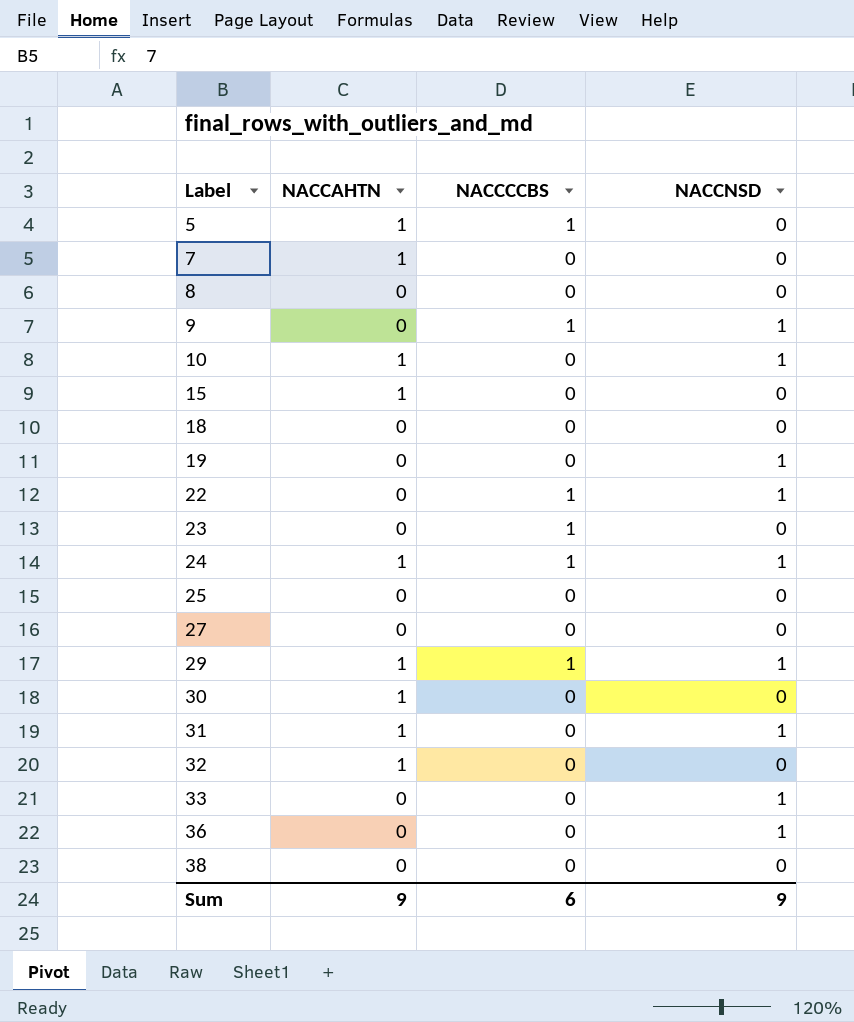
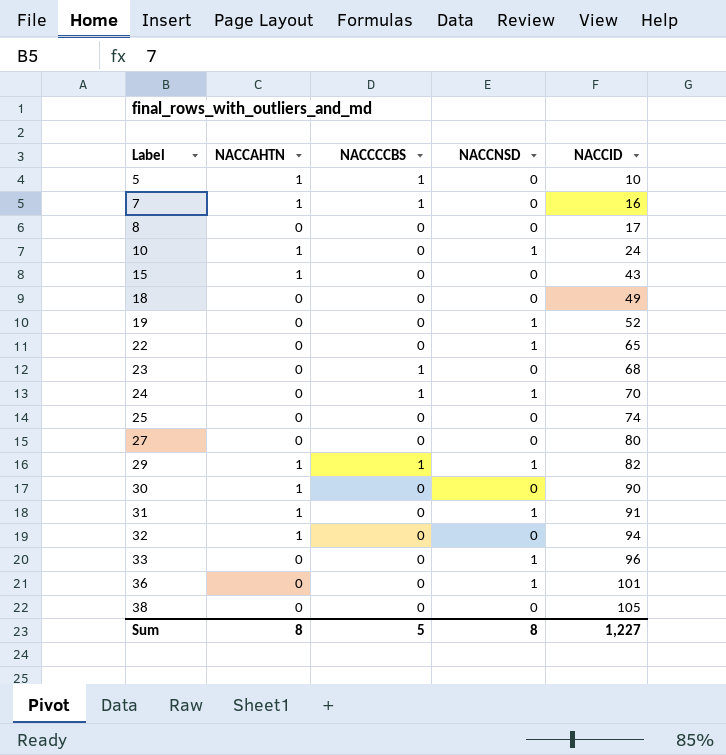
column NACCID | position: none -> 5
row 9: 0 | 1 | 1 -> none
7 | NACCCCBS: 0 -> 1
22 | NACCCCBS: 1 -> 0
24 | NACCAHTN: 1 -> 0
Sum | NACCAHTN: 9 -> 8
Sum | NACCCCBS: 6 -> 5
Sum | NACCNSD: 9 -> 8

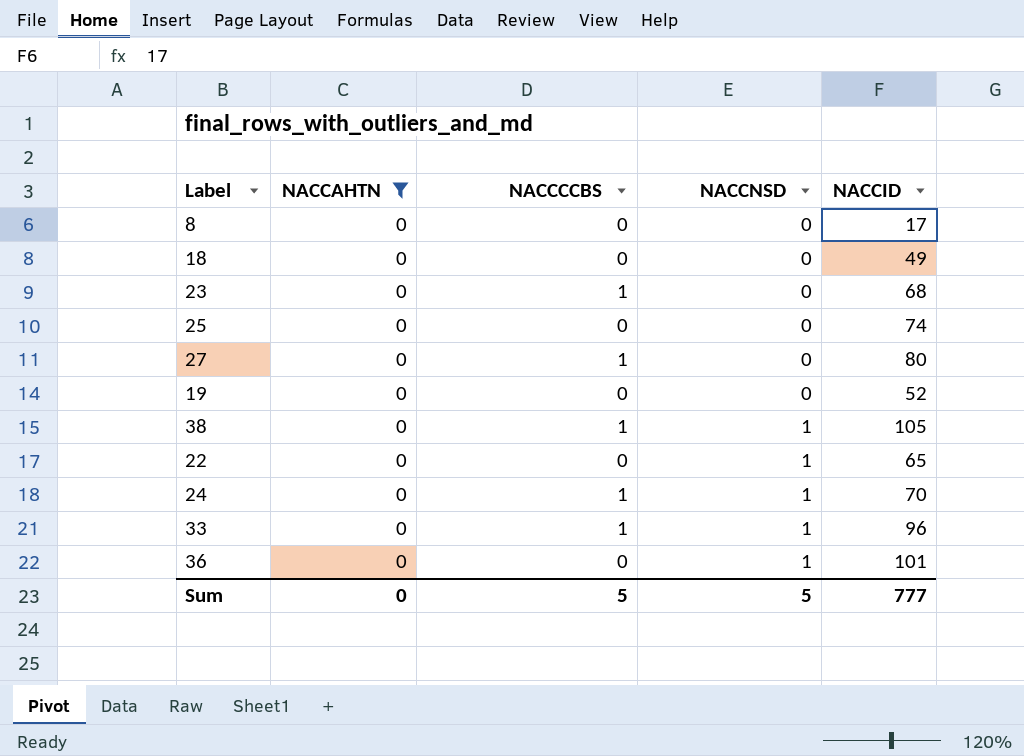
filter: none -> NACCAHTN = 0
row order: Label ascending -> NACCNSD ascending
27 | NACCCCBS: 0 -> 1
19 | NACCNSD: 1 -> 0
38 | NACCCCBS: 0 -> 1
38 | NACCNSD: 0 -> 1
33 | NACCCCBS: 0 -> 1
Sum | NACCAHTN: 8 -> 0
Sum | NACCNSD: 8 -> 5
Sum | NACCID: 1,227 -> 777

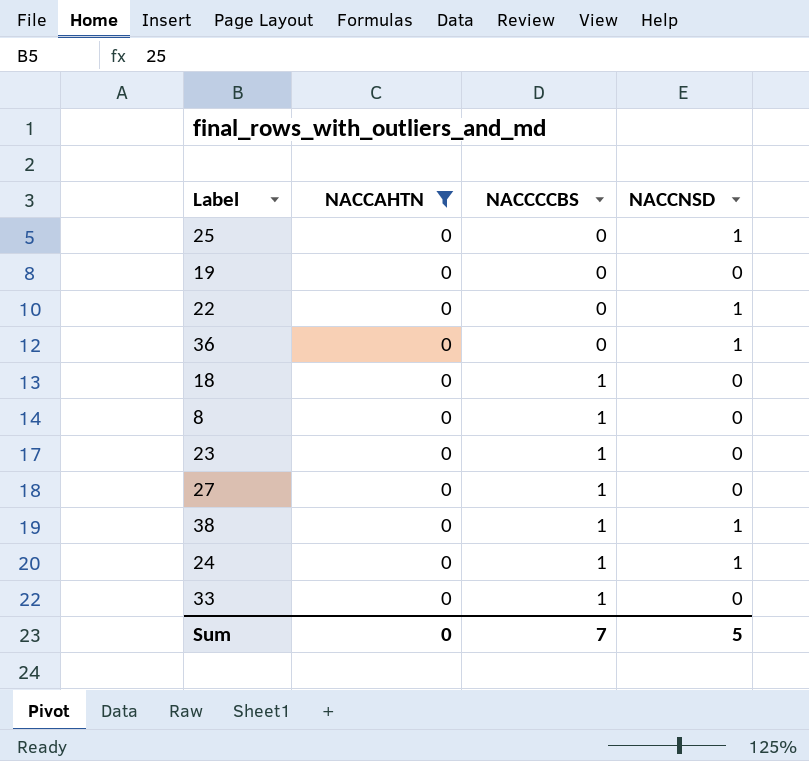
row order: NACCNSD ascending -> NACCCCBS ascending
column NACCID | position: 5 -> none
25 | NACCNSD: 0 -> 1
18 | NACCCCBS: 0 -> 1
8 | NACCCCBS: 0 -> 1
33 | NACCNSD: 1 -> 0
Sum | NACCCCBS: 5 -> 7

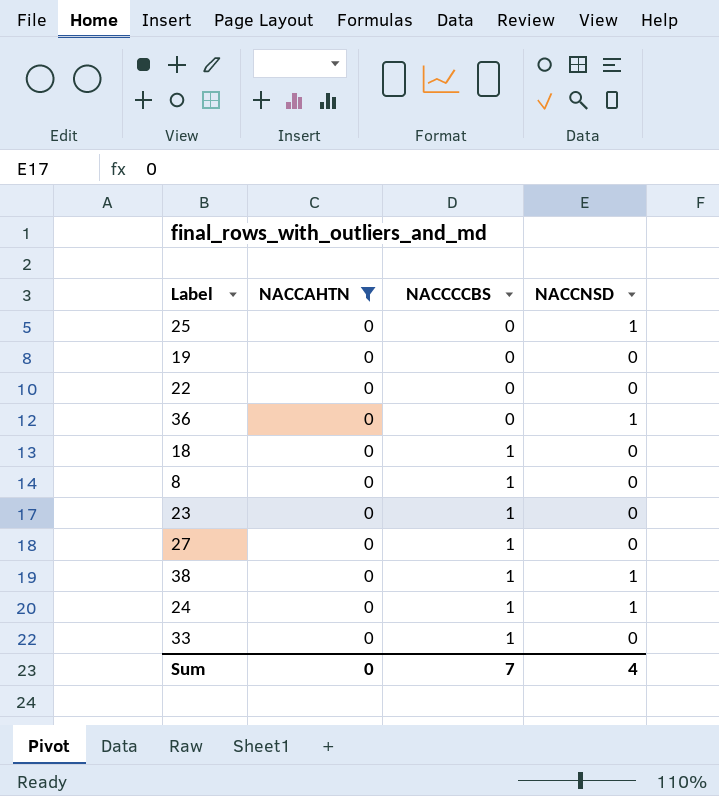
22 | NACCNSD: 1 -> 0
Sum | NACCNSD: 5 -> 4

